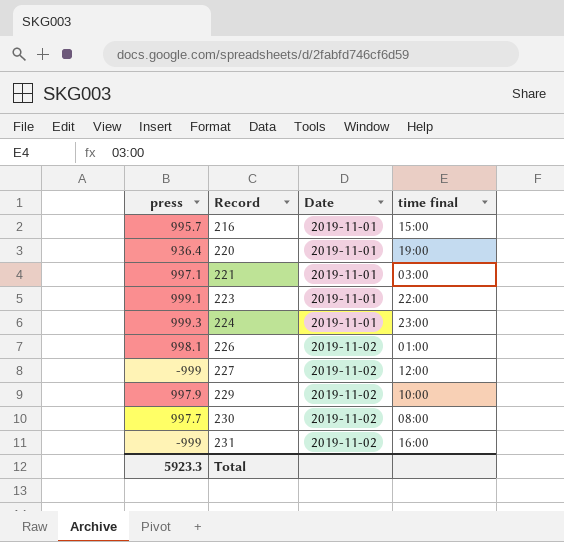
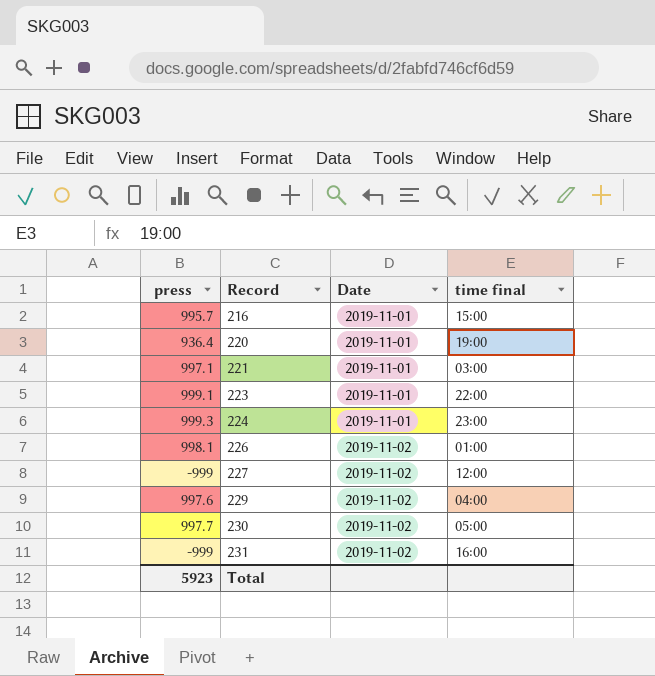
229 | press: 997.9 -> 997.6
229 | time final: 10:00 -> 04:00
230 | time final: 08:00 -> 05:00
Total | press: 5923.3 -> 5923

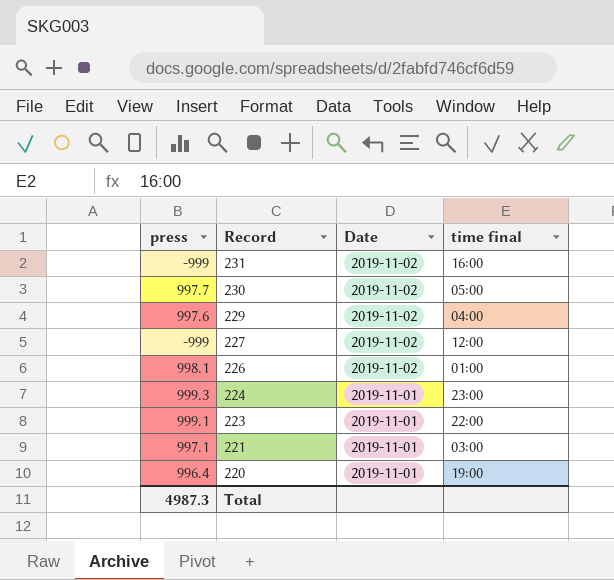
row order: Record ascending -> Record descending
row 216: 995.7 | 2019-11-01 | 15:00 -> none
220 | press: 936.4 -> 996.4
Total | press: 5923 -> 4987.3

